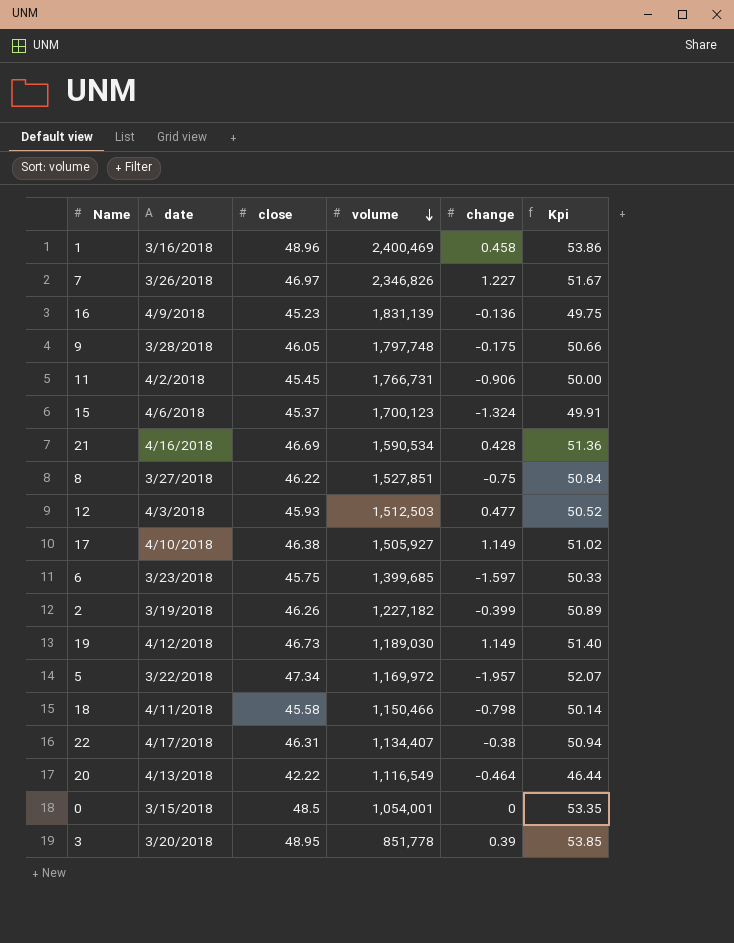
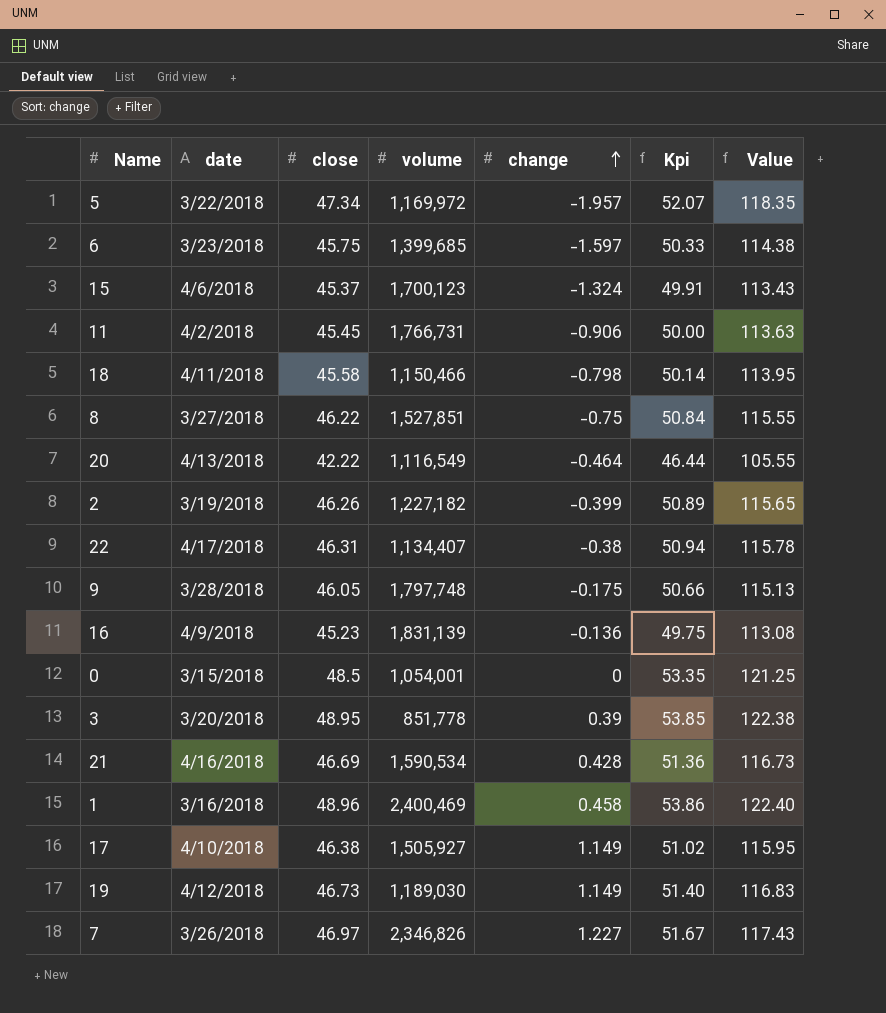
row order: volume descending -> change ascending
column Value | formula: none -> [close] * 2.5
row 12: 4/3/2018 | 45.93 | 1,512,503 | 0.477 | 50.52 -> none

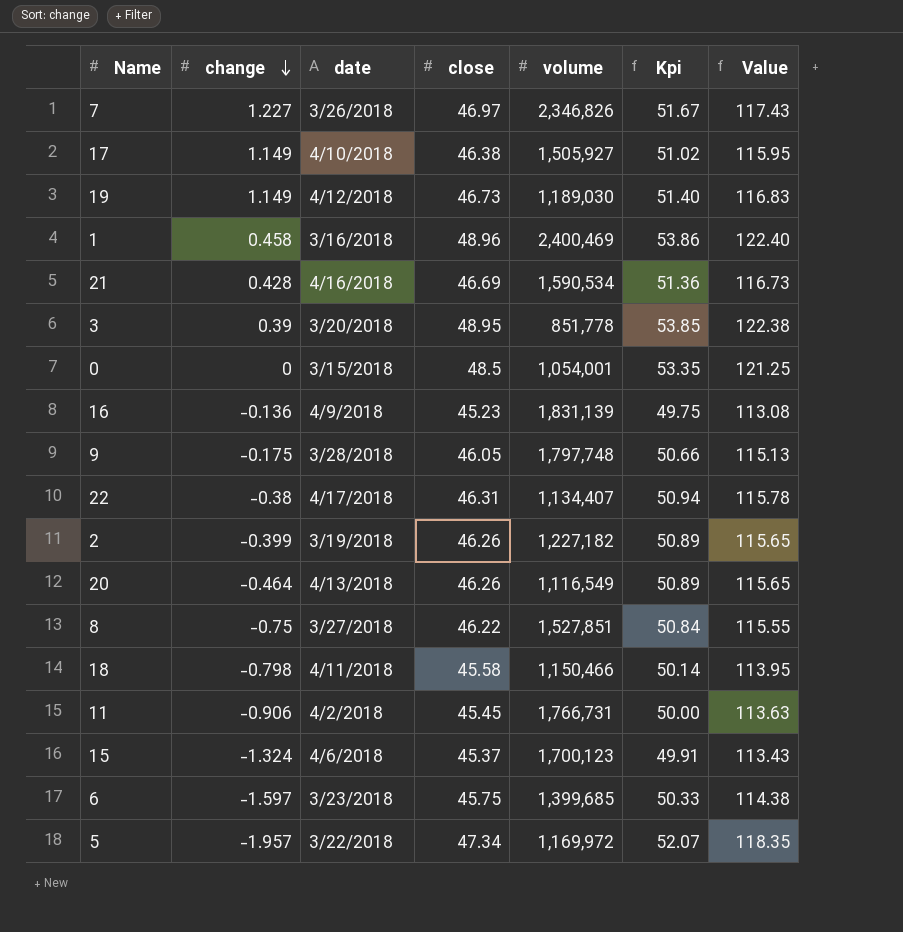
row order: change ascending -> change descending
column change | position: 5 -> 2
20 | close: 42.22 -> 46.26
20 | Kpi: 46.44 -> 50.89
20 | Value: 105.55 -> 115.65

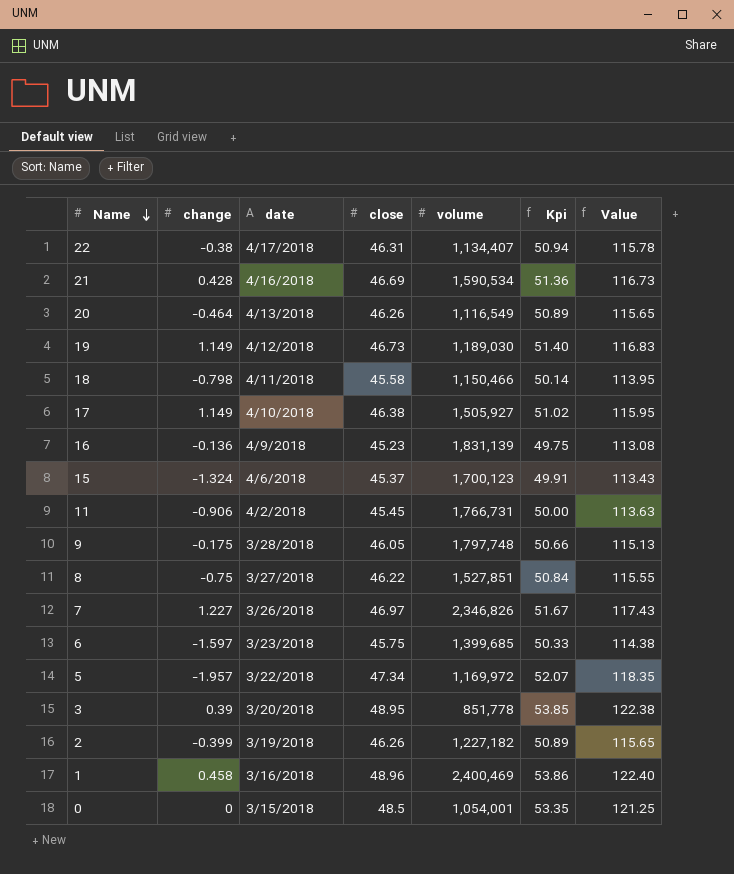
row order: change descending -> Name descending

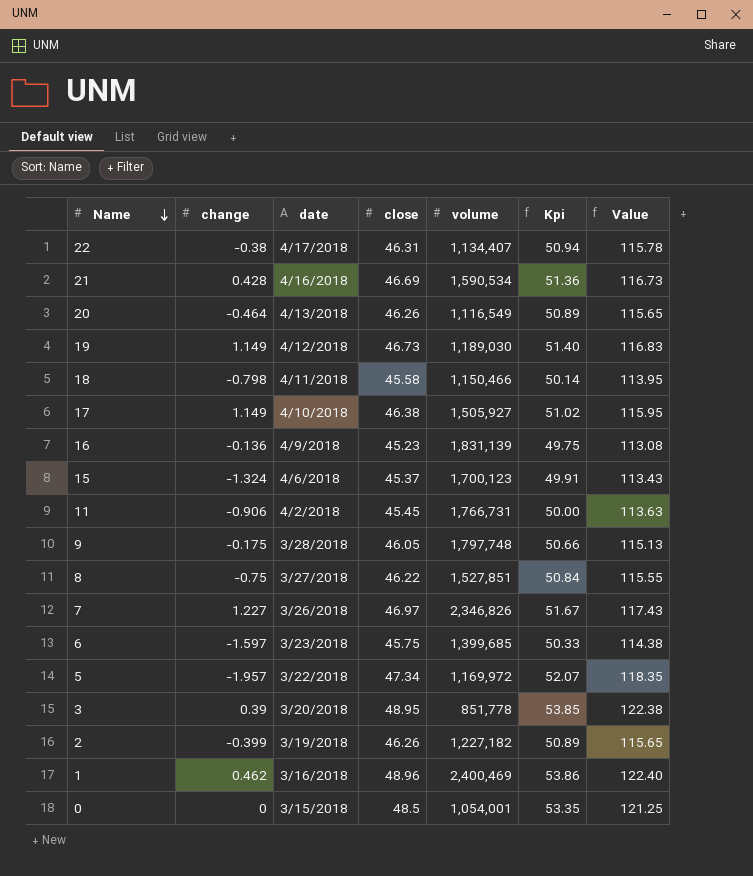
1 | change: 0.458 -> 0.462

